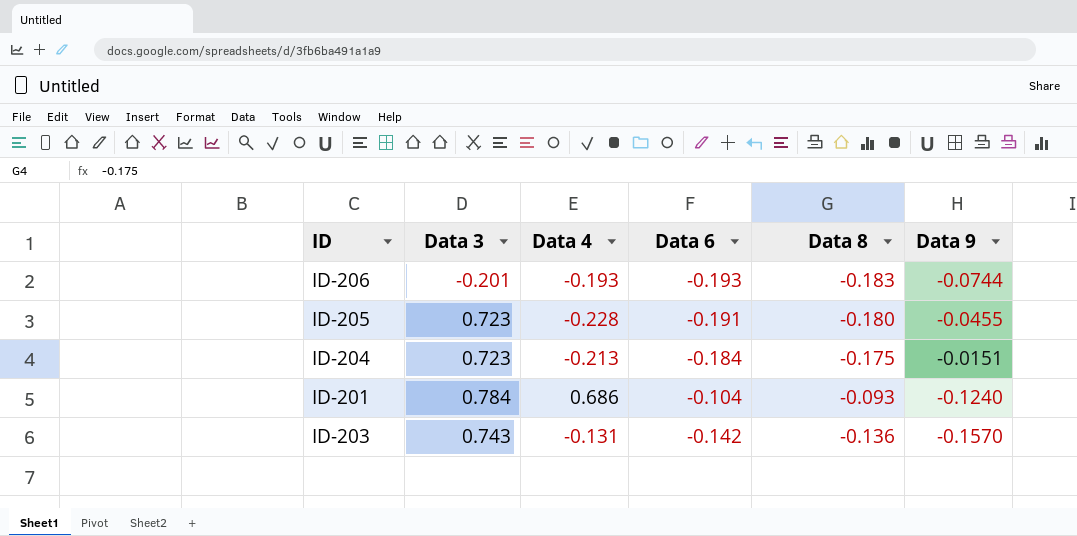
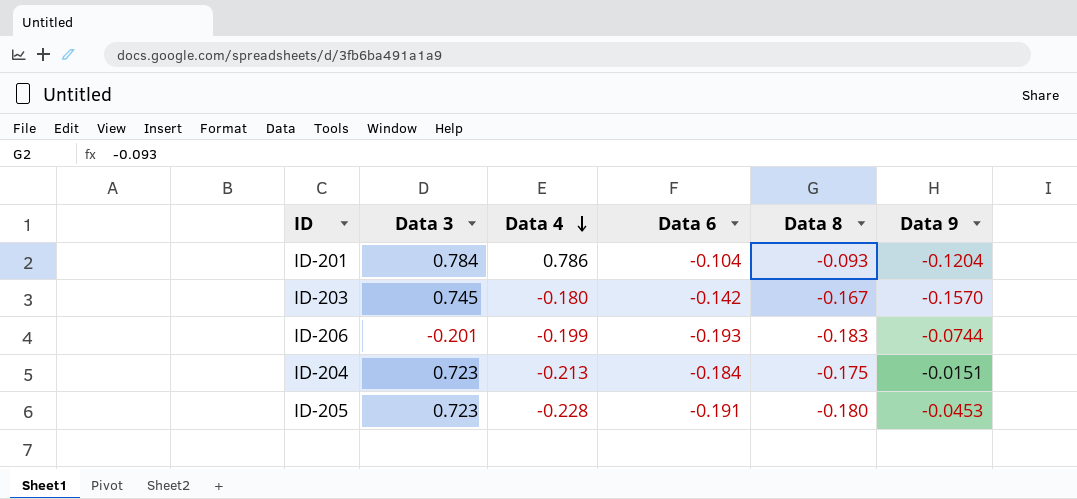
row order: none -> Data 4 descending
ID-201 | Data 4: 0.686 -> 0.786
ID-201 | Data 9: -0.1240 -> -0.1204
ID-203 | Data 3: 0.743 -> 0.745
ID-203 | Data 4: -0.131 -> -0.180
ID-203 | Data 8: -0.136 -> -0.167
ID-206 | Data 4: -0.193 -> -0.199
ID-205 | Data 9: -0.0455 -> -0.0453

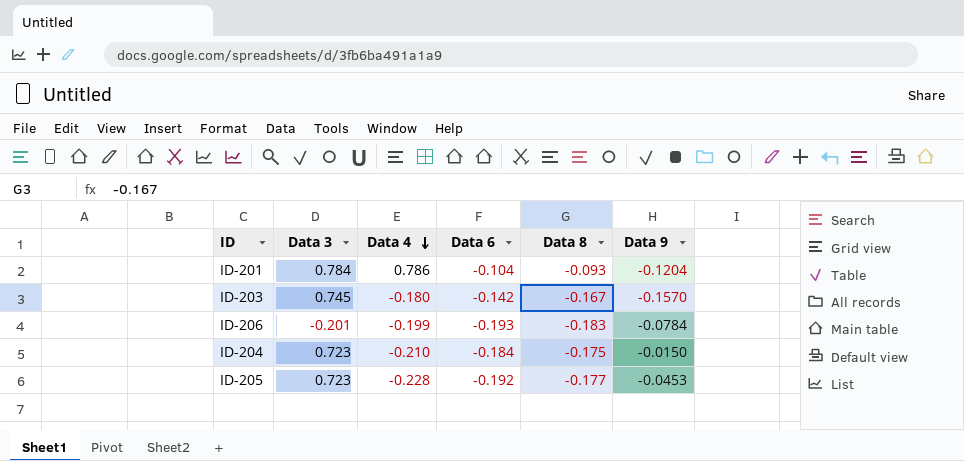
ID-206 | Data 9: -0.0744 -> -0.0784
ID-204 | Data 4: -0.213 -> -0.210
ID-204 | Data 9: -0.0151 -> -0.0150
ID-205 | Data 6: -0.191 -> -0.192
ID-205 | Data 8: -0.180 -> -0.177

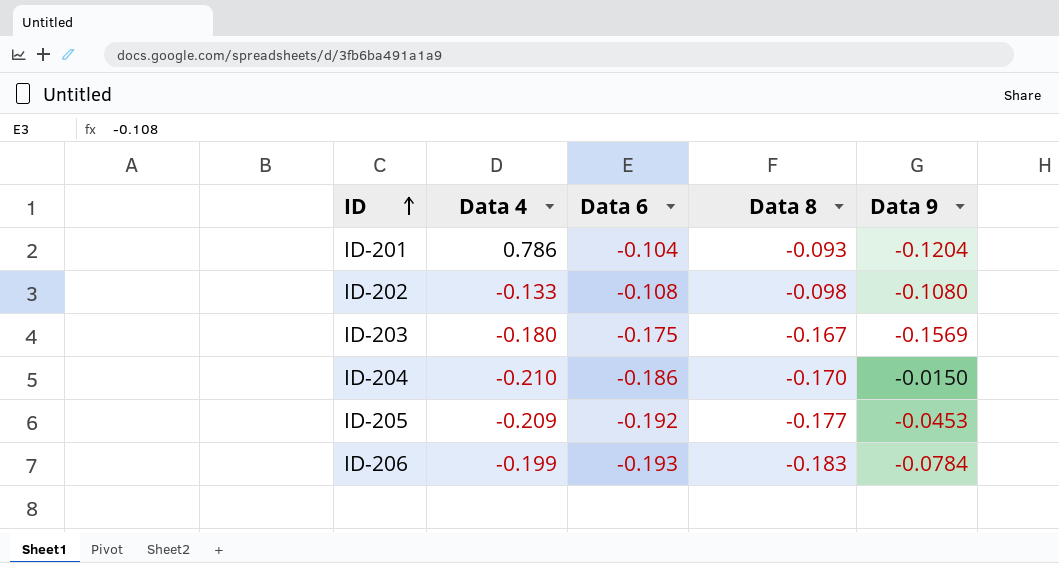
row order: Data 4 descending -> ID ascending
column Data 3 | position: 2 -> none
row ID-202: none -> -0.133 | -0.108 | -0.098 | -0.1080
ID-203 | Data 6: -0.142 -> -0.175
ID-203 | Data 9: -0.1570 -> -0.1569
ID-204 | Data 6: -0.184 -> -0.186
ID-204 | Data 8: -0.175 -> -0.170
ID-205 | Data 4: -0.228 -> -0.209

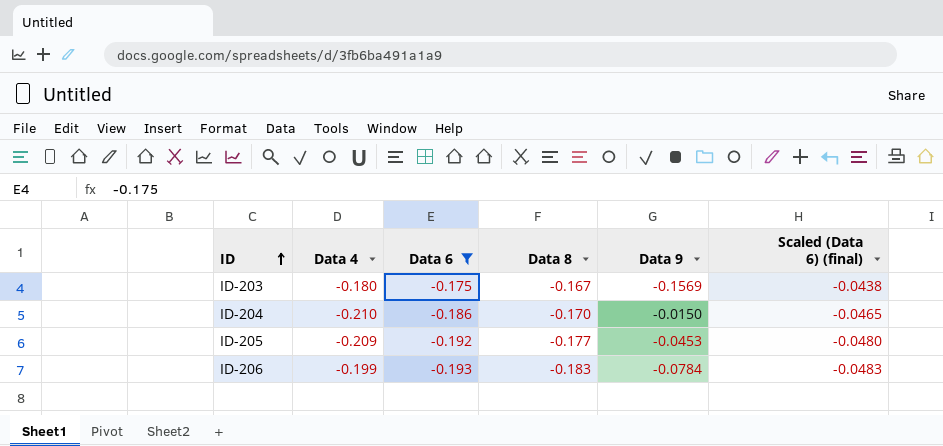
filter: none -> Data 6 <= -0.175
column Scaled (Data 6) (final) | formula: none -> [Data 6] * 0.25

